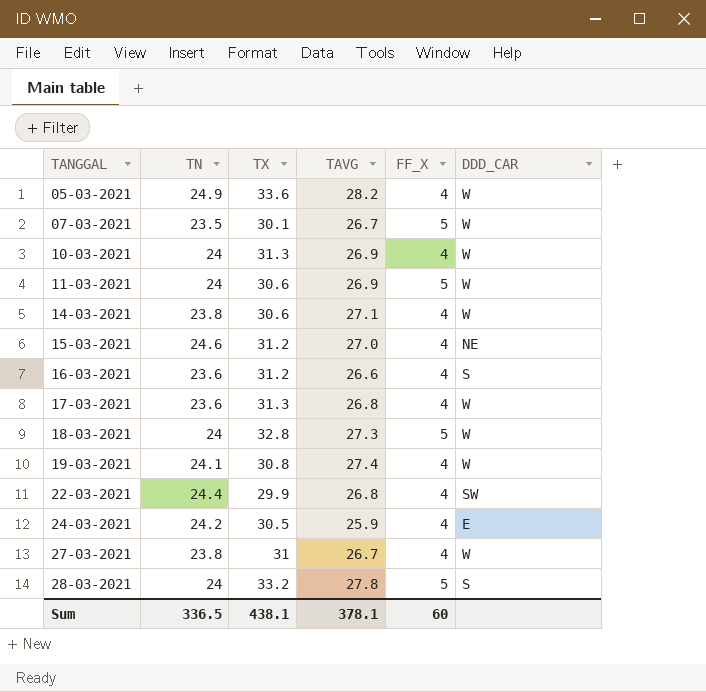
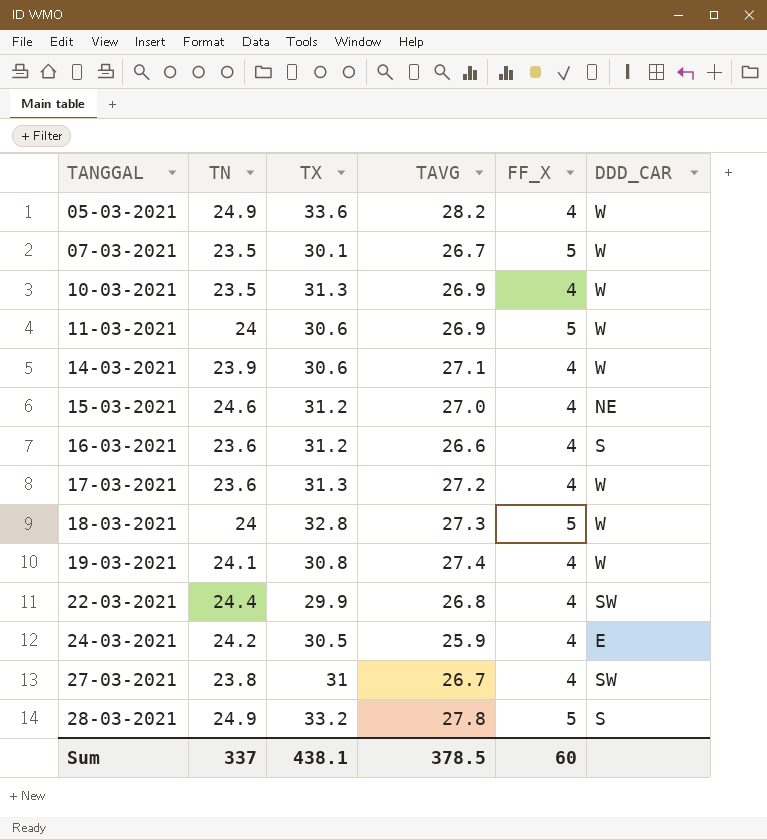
10-03-2021 | TN: 24 -> 23.5
14-03-2021 | TN: 23.8 -> 23.9
17-03-2021 | TAVG: 26.8 -> 27.2
27-03-2021 | DDD_CAR: W -> SW
28-03-2021 | TN: 24 -> 24.9
Sum | TN: 336.5 -> 337
Sum | TAVG: 378.1 -> 378.5

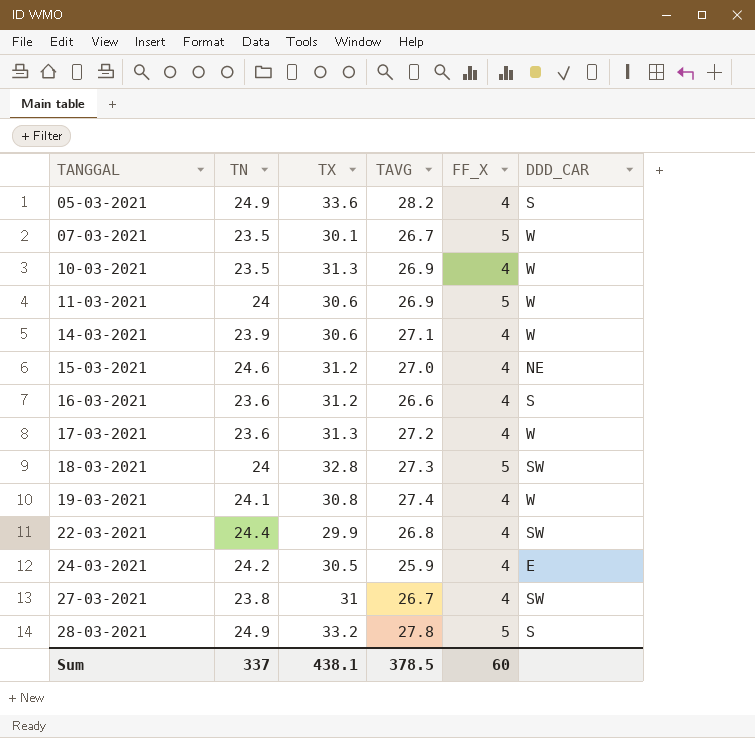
05-03-2021 | DDD_CAR: W -> S
18-03-2021 | DDD_CAR: W -> SW

